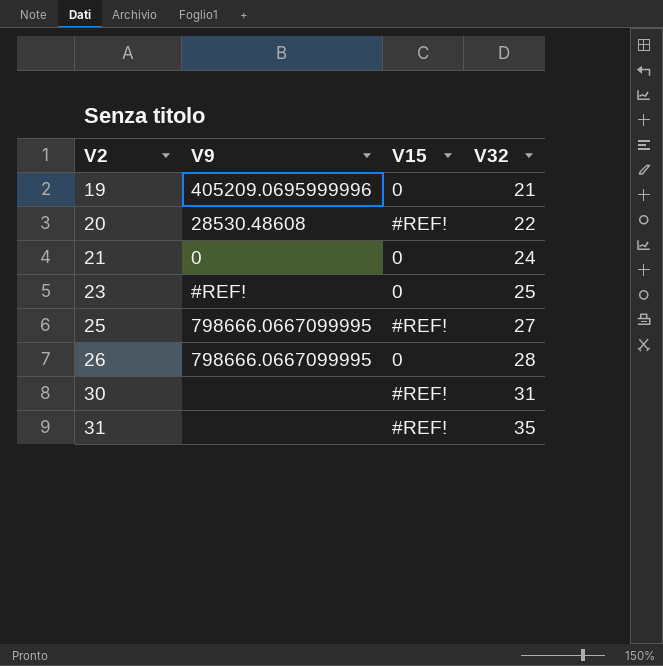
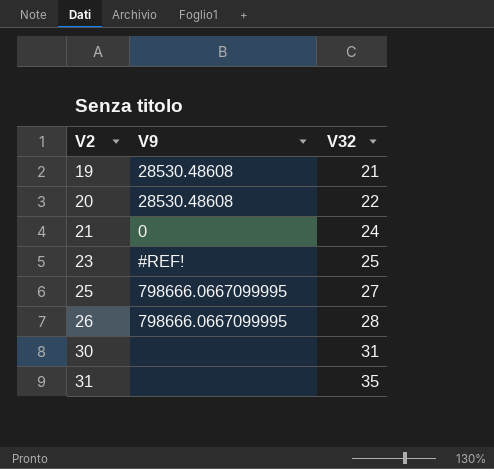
column V15 | position: 3 -> none
19 | V9: 405209.0695999996 -> 28530.48608

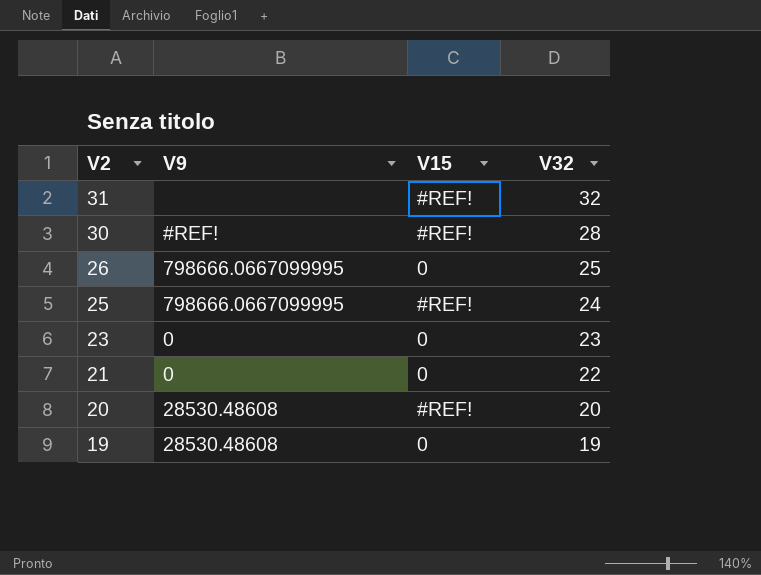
row order: V2 ascending -> V2 descending
column V15 | position: none -> 3
31 | V32: 35 -> 32
30 | V9: none -> #REF!
30 | V32: 31 -> 28
26 | V32: 28 -> 25
25 | V32: 27 -> 24
23 | V9: #REF! -> 0
23 | V32: 25 -> 23
21 | V32: 24 -> 22
20 | V32: 22 -> 20
19 | V32: 21 -> 19

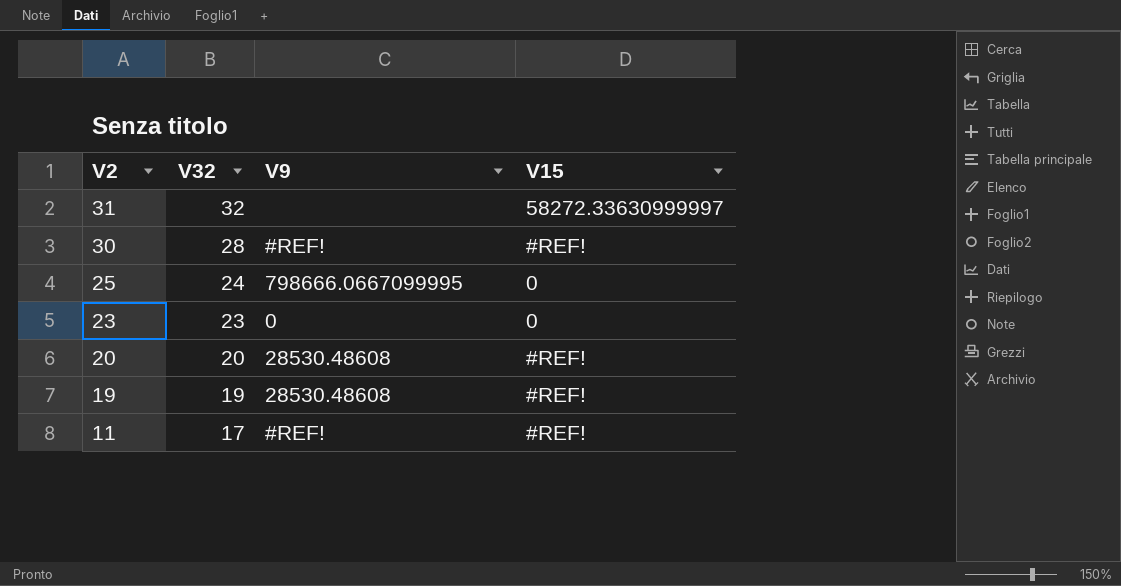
column V32 | position: 4 -> 2
row 26: 798666.0667099995 | 0 | 25 -> none
row 21: 0 | 0 | 22 -> none
31 | V15: #REF! -> 58272.33630999997
25 | V15: #REF! -> 0
19 | V15: 0 -> #REF!
row 11: none -> 17 | #REF! | #REF!

